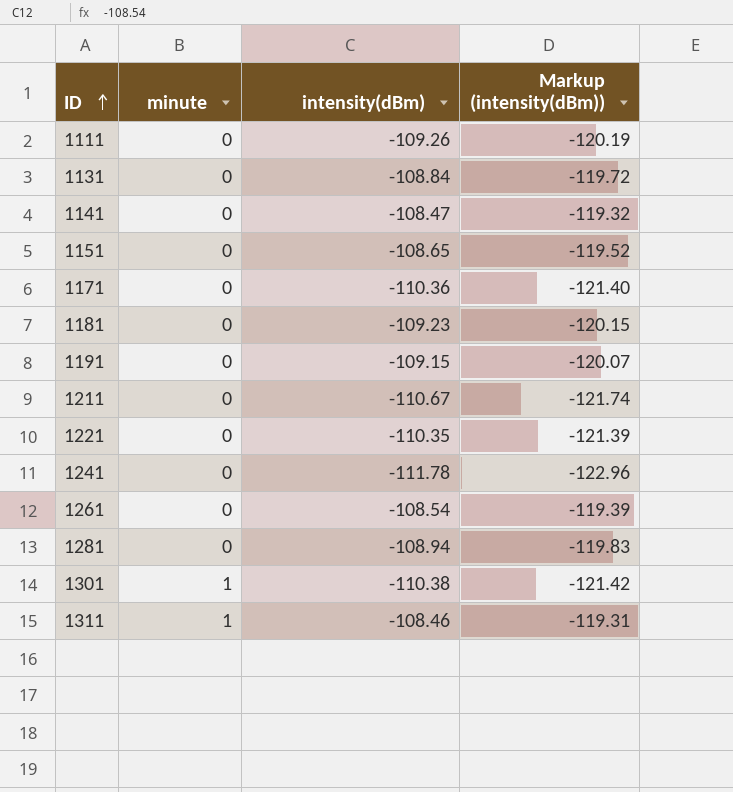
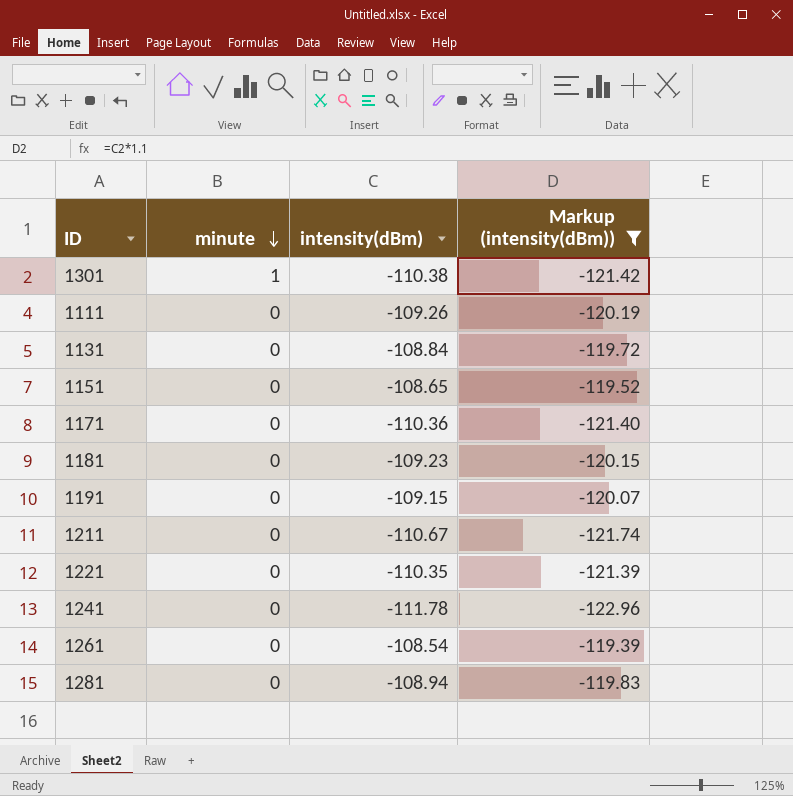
filter: none -> Markup (intensity(dBm)) <= -119.39
row order: ID ascending -> minute descending

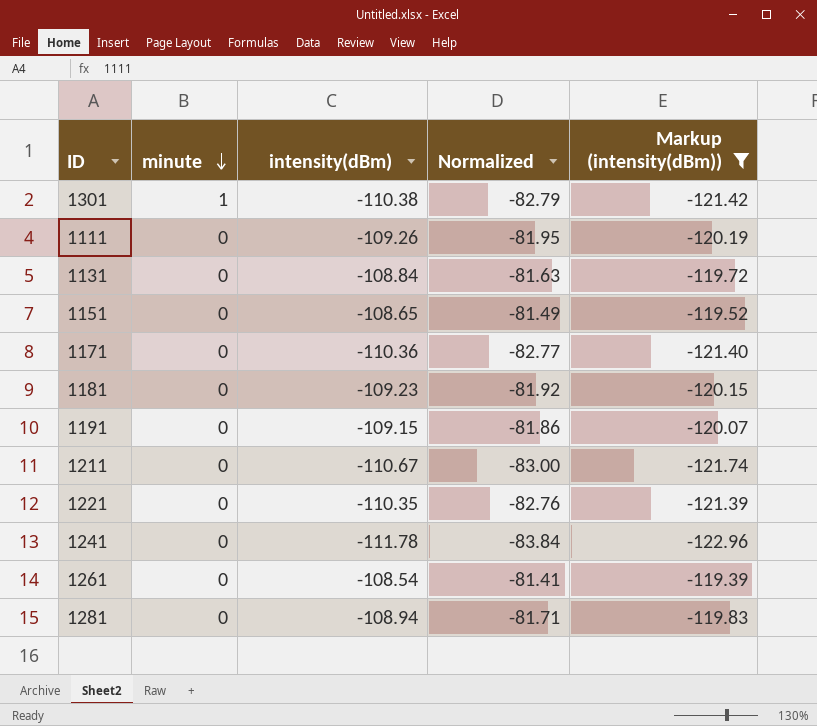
column Normalized | formula: none -> [intensity(dBm)] * 0.75

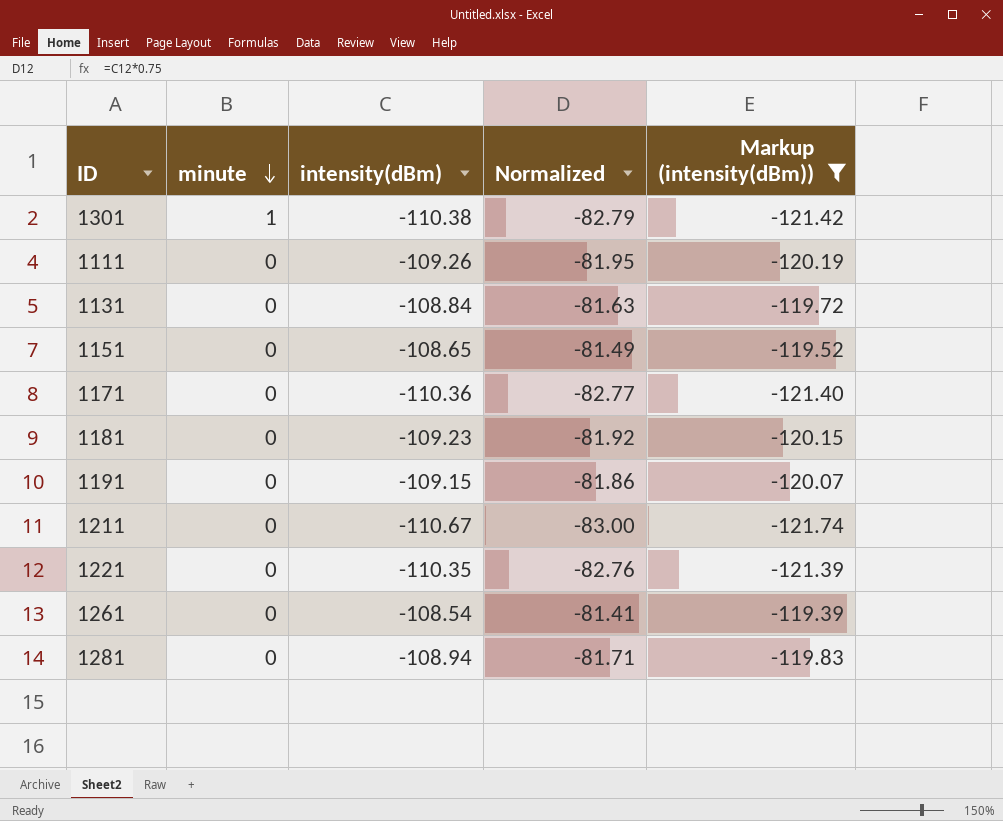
row 1241: 0 | -111.78 | -83.84 | -122.96 -> none

